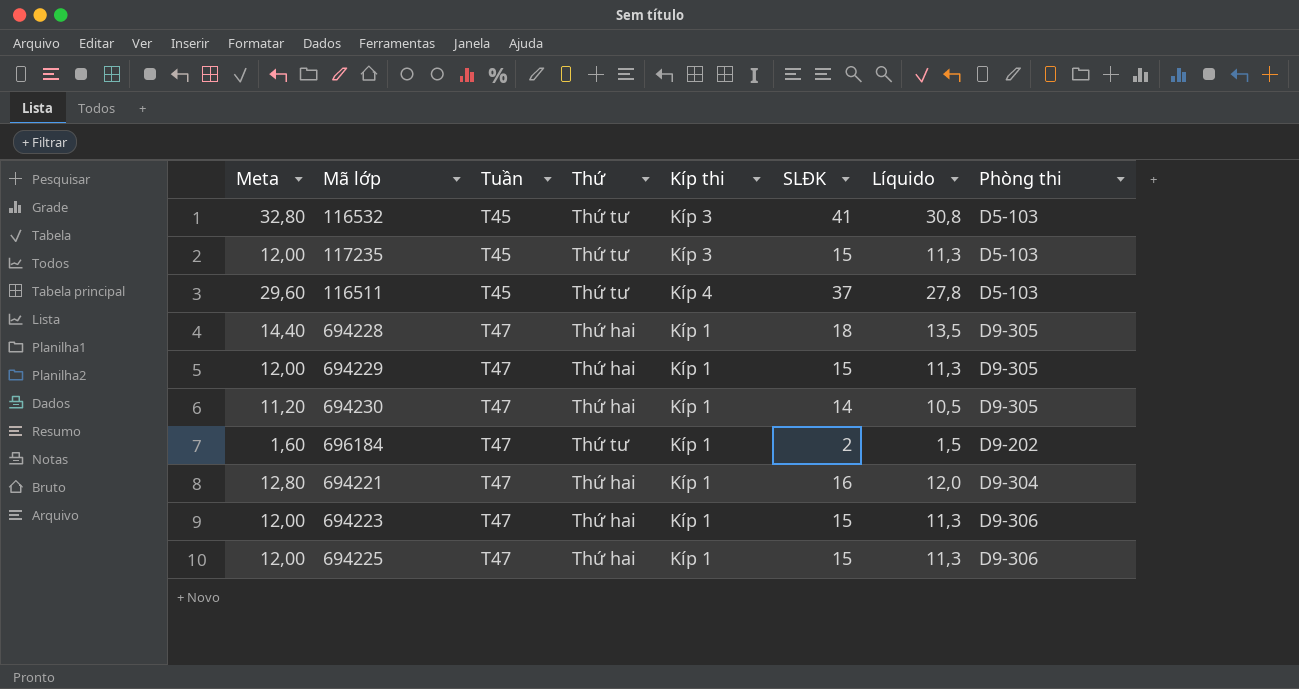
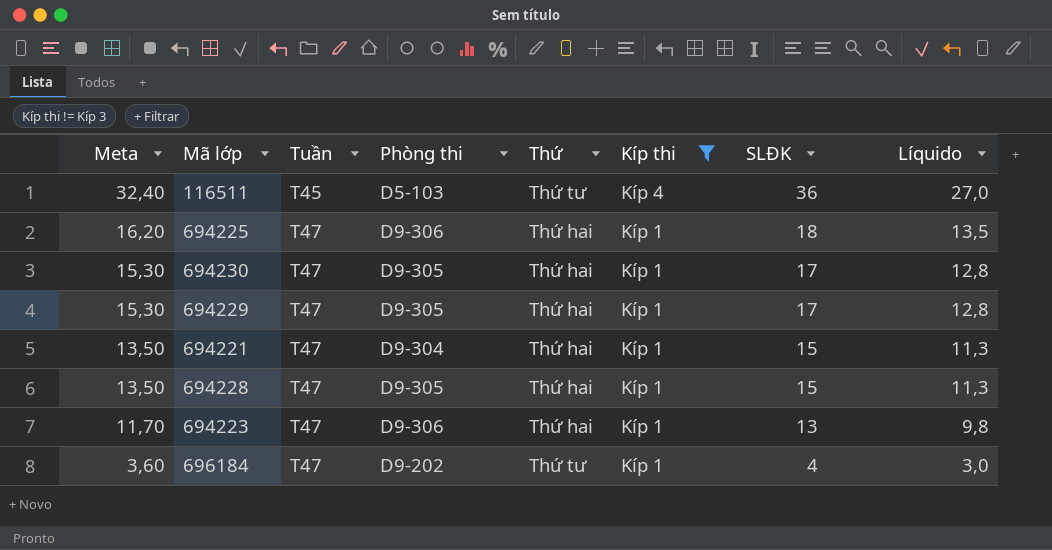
filter: none -> Kíp thi != Kíp 3
row order: Tuần ascending -> Meta descending
column Meta | formula: [SLĐK] * 0,8 -> [SLĐK] * 0,9
column Phòng thi | position: 8 -> 4
116511 | SLĐK: 37 -> 36
116511 | Líquido: 27,8 -> 27,0
694225 | SLĐK: 15 -> 18
694225 | Líquido: 11,3 -> 13,5
694230 | SLĐK: 14 -> 17
694230 | Líquido: 10,5 -> 12,8
694229 | SLĐK: 15 -> 17
694229 | Líquido: 11,3 -> 12,8
694221 | SLĐK: 16 -> 15
694221 | Líquido: 12,0 -> 11,3
694228 | SLĐK: 18 -> 15
694228 | Líquido: 13,5 -> 11,3
694223 | SLĐK: 15 -> 13
694223 | Líquido: 11,3 -> 9,8
696184 | SLĐK: 2 -> 4
696184 | Líquido: 1,5 -> 3,0

